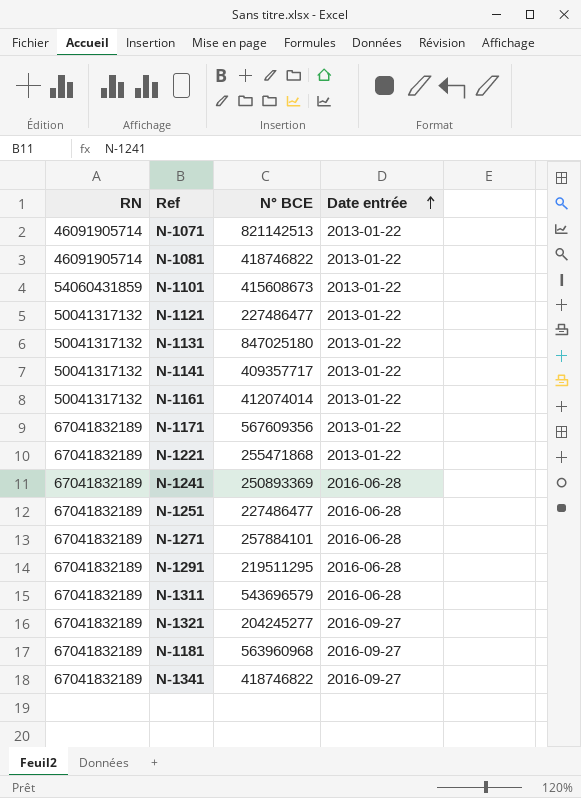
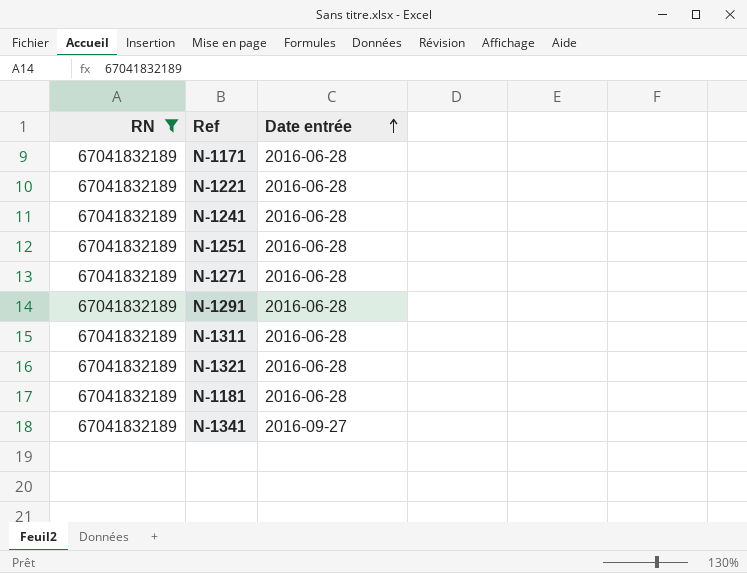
filter: none -> RN = 67041832189
column N° BCE | position: 3 -> none
N-1171 | Date entrée: 2013-01-22 -> 2016-06-28
N-1221 | Date entrée: 2013-01-22 -> 2016-06-28
N-1321 | Date entrée: 2016-09-27 -> 2016-06-28
N-1181 | Date entrée: 2016-09-27 -> 2016-06-28

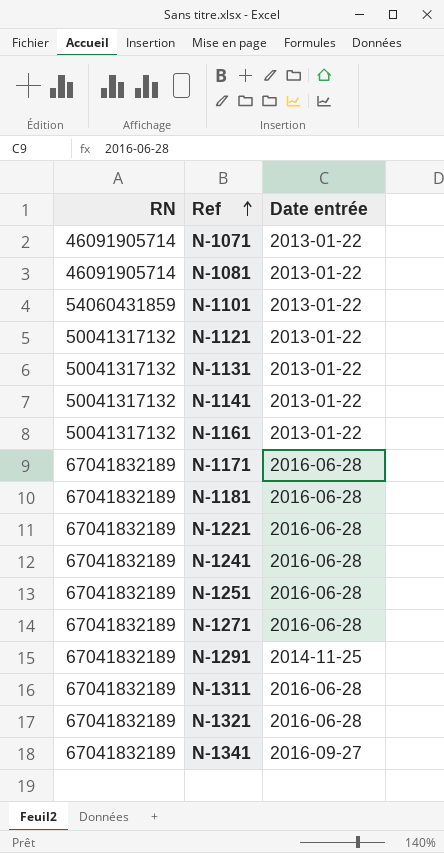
filter: RN = 67041832189 -> none
row order: Date entrée ascending -> Ref ascending
N-1291 | Date entrée: 2016-06-28 -> 2014-11-25

